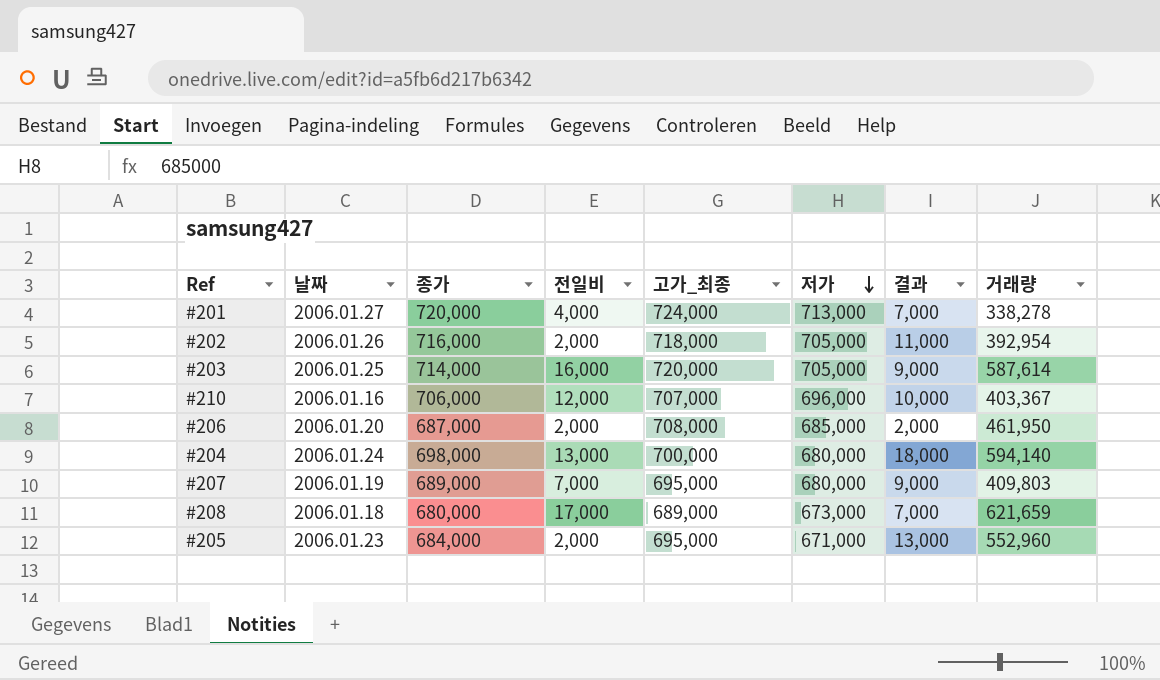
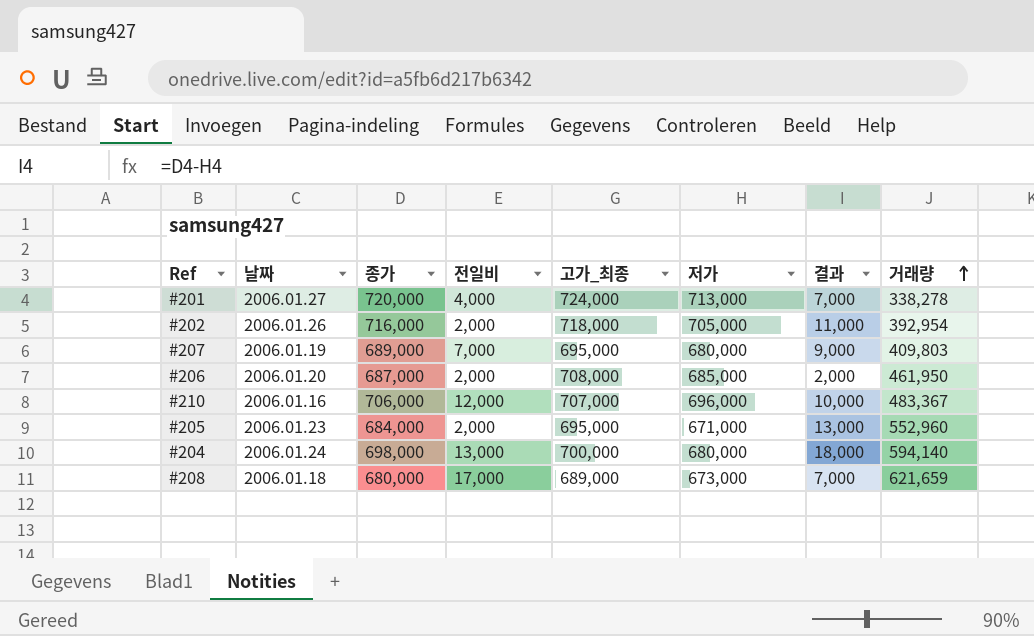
row order: 저가 descending -> 거래량 ascending
row #203: 2006.01.25 | 714,000 | 16,000 | 720,000 | 705,000 | 9,000 | 587,614 -> none
#210 | 거래량: 403,367 -> 483,367

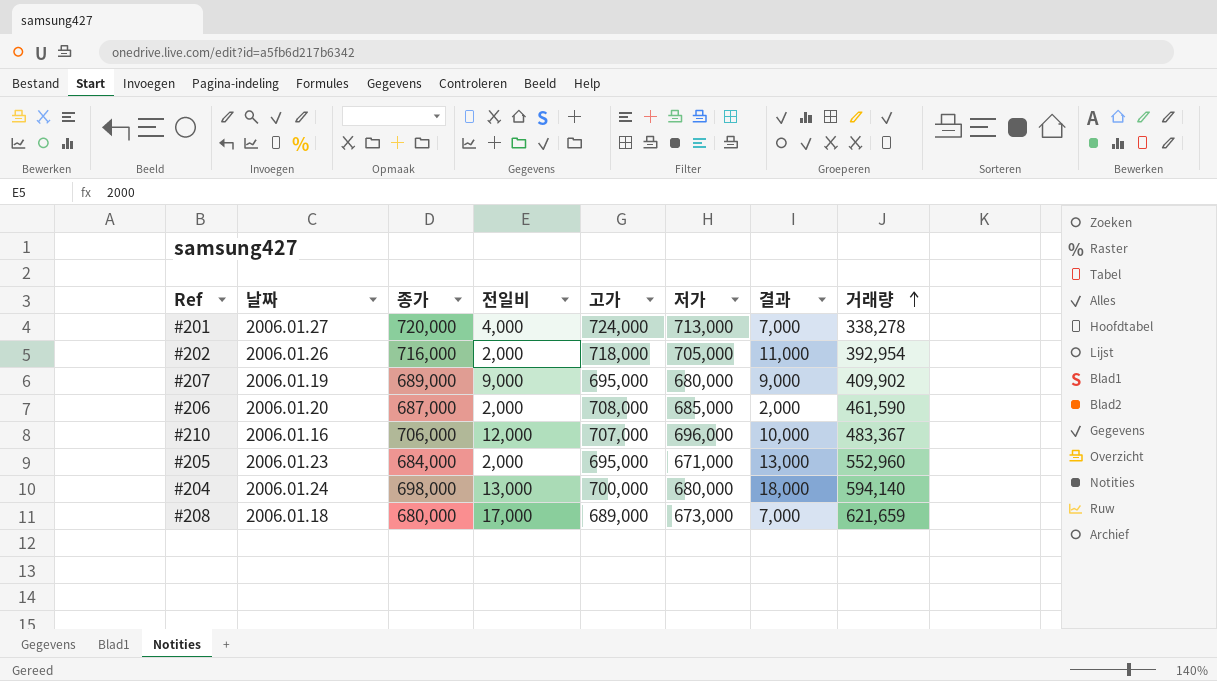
column name: 고가_최종 -> 고가
#207 | 전일비: 7,000 -> 9,000
#207 | 거래량: 409,803 -> 409,902
#206 | 거래량: 461,950 -> 461,590

